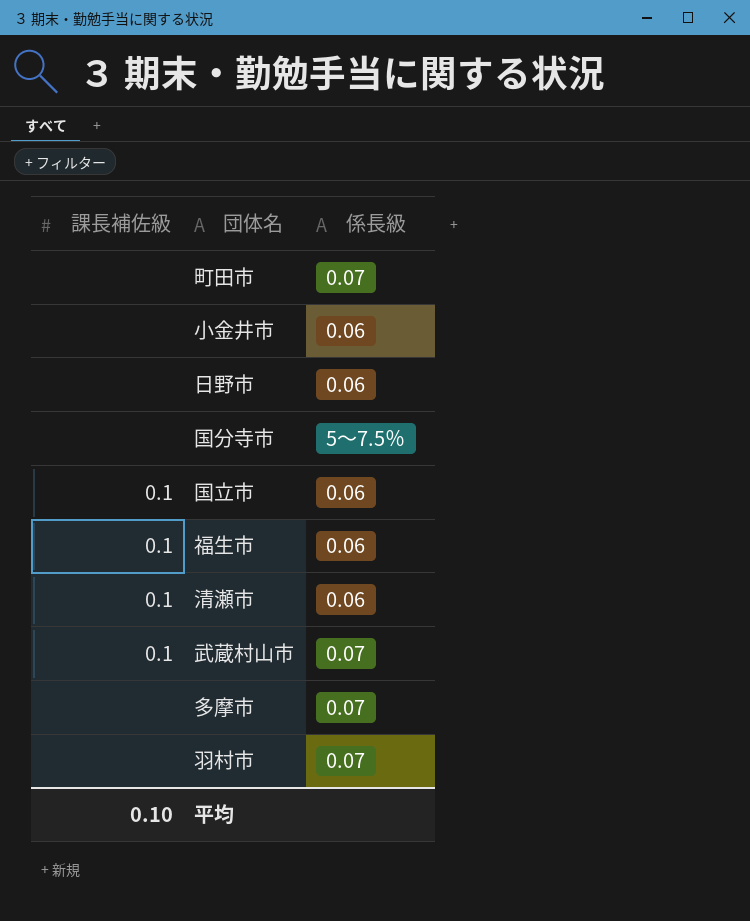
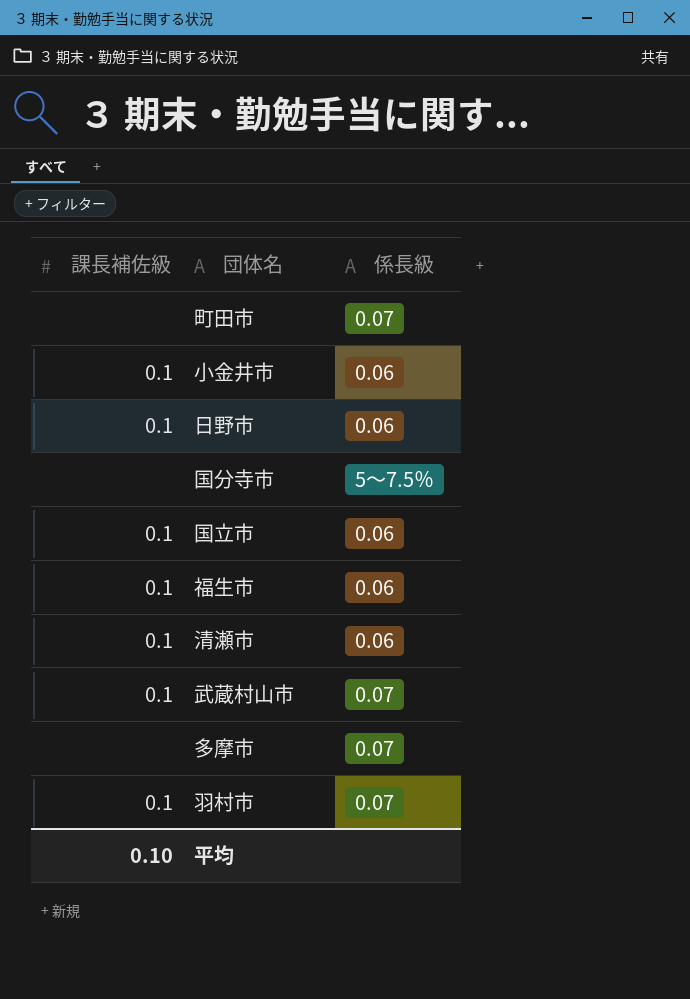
小金井市 | 課長補佐級: none -> 0.1
日野市 | 課長補佐級: none -> 0.1
羽村市 | 課長補佐級: none -> 0.1

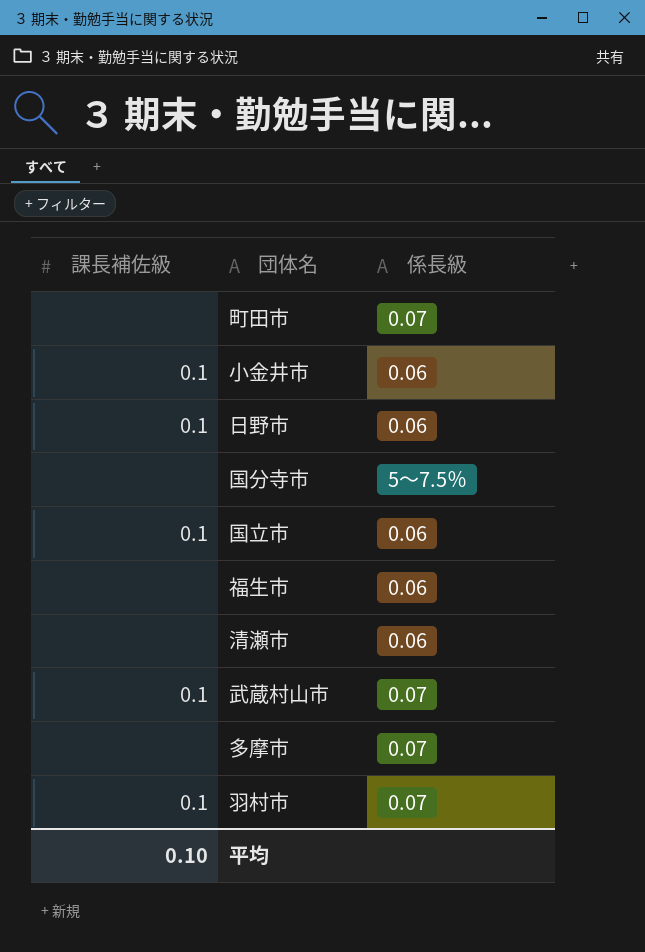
福生市 | 課長補佐級: 0.1 -> none
清瀬市 | 課長補佐級: 0.1 -> none

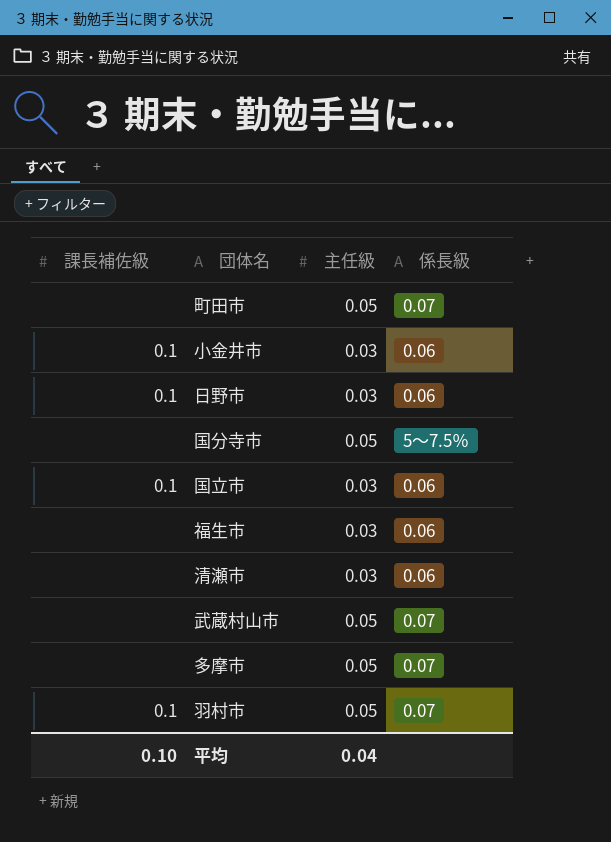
column 主任級 | position: none -> 3
武蔵村山市 | 課長補佐級: 0.1 -> none

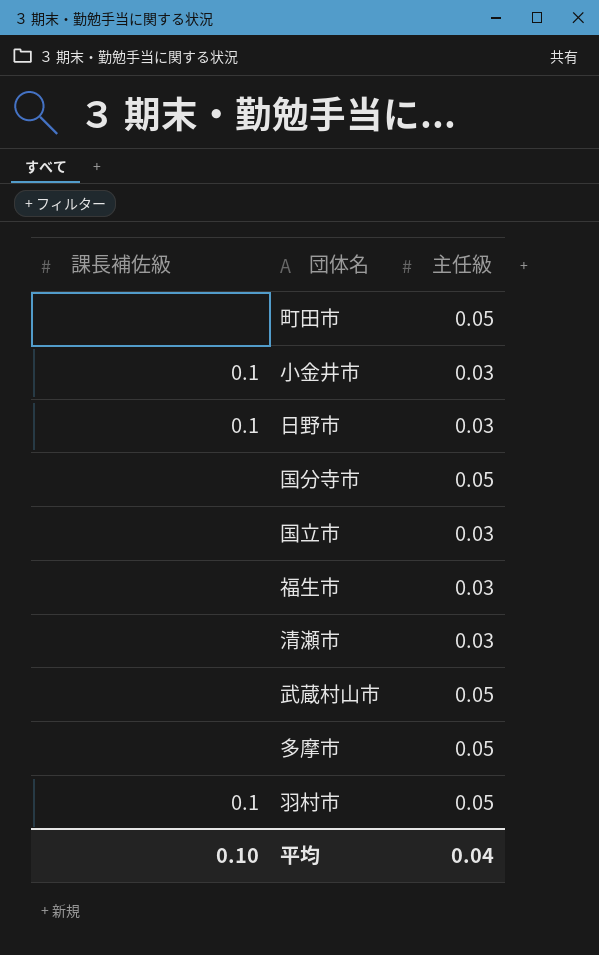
column 係長級 | position: 4 -> none
国立市 | 課長補佐級: 0.1 -> none

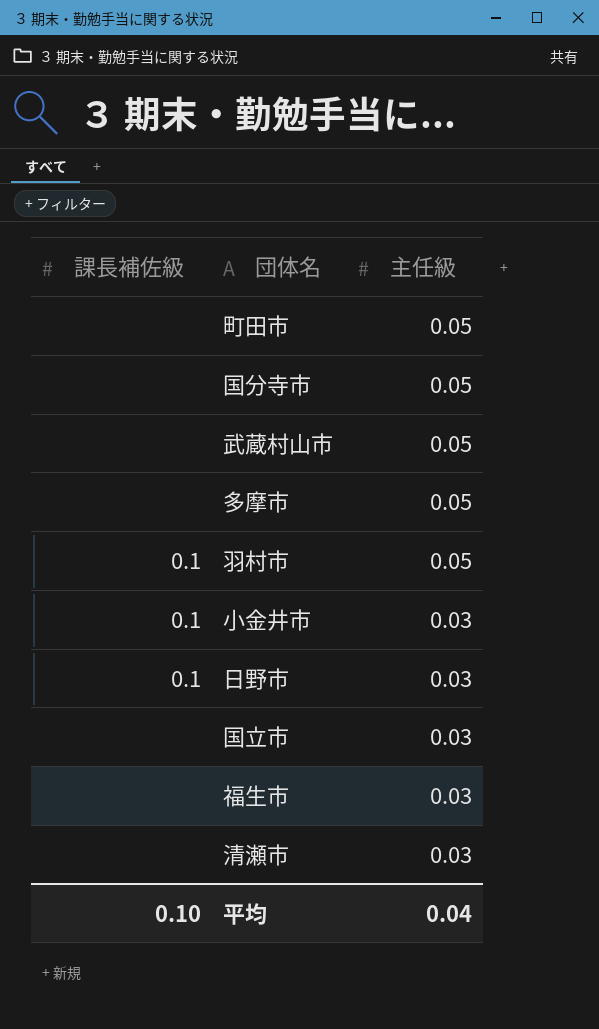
row order: none -> 主任級 descending

